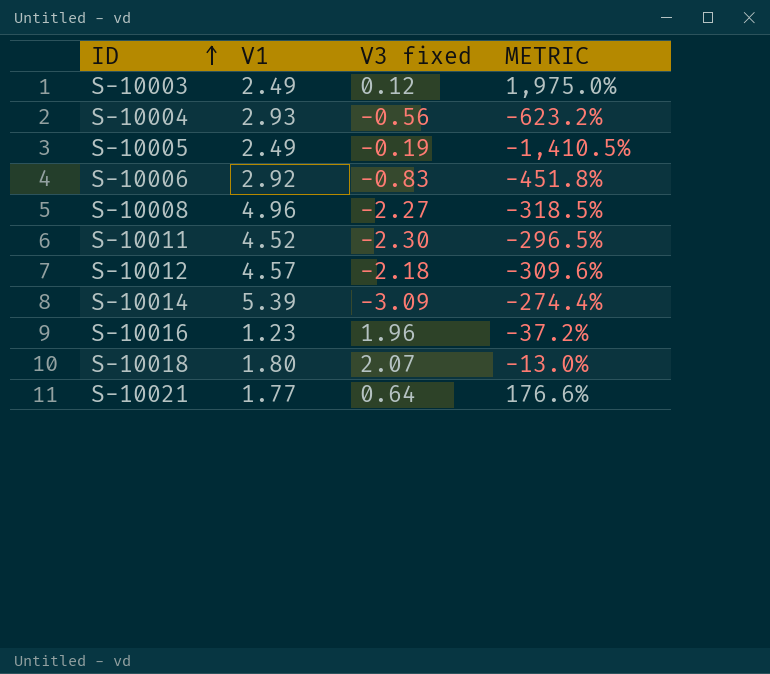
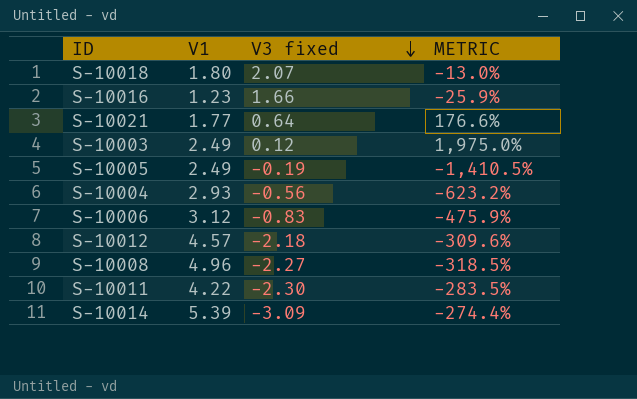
row order: ID ascending -> V3 fixed descending
S-10016 | V3 fixed: 1.96 -> 1.66
S-10016 | METRIC: -37.2% -> -25.9%
S-10006 | V1: 2.92 -> 3.12
S-10006 | METRIC: -451.8% -> -475.9%
S-10011 | V1: 4.52 -> 4.22
S-10011 | METRIC: -296.5% -> -283.5%

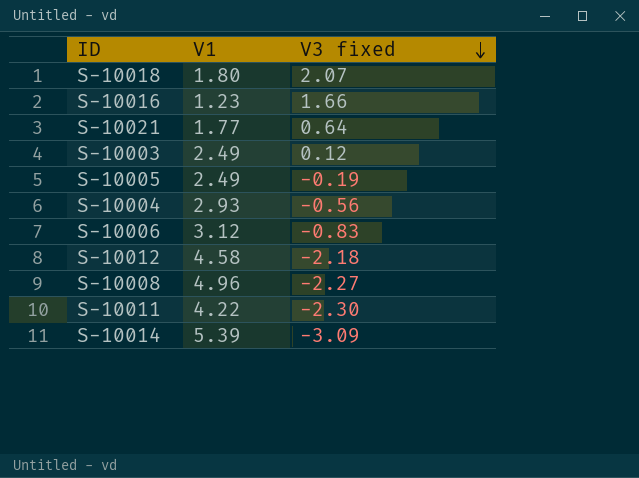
column METRIC | formula: ([V1] - [V3 fixed]) / [V3 fixed] -> none
S-10012 | V1: 4.57 -> 4.58

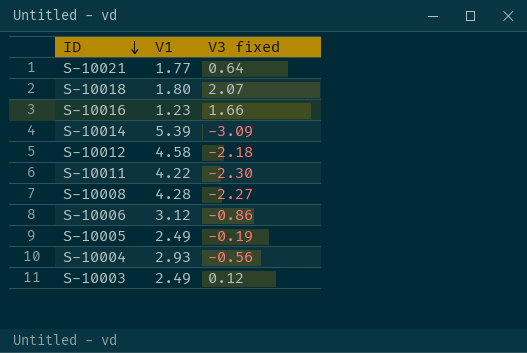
row order: V3 fixed descending -> ID descending
S-10008 | V1: 4.96 -> 4.28
S-10006 | V3 fixed: -0.83 -> -0.86

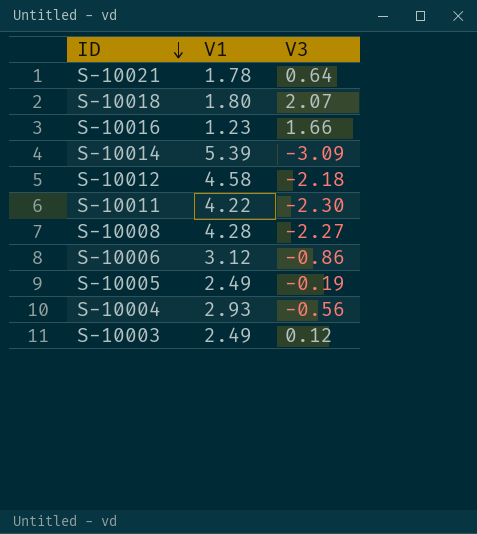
column name: V3 fixed -> V3
S-10021 | V1: 1.77 -> 1.78

